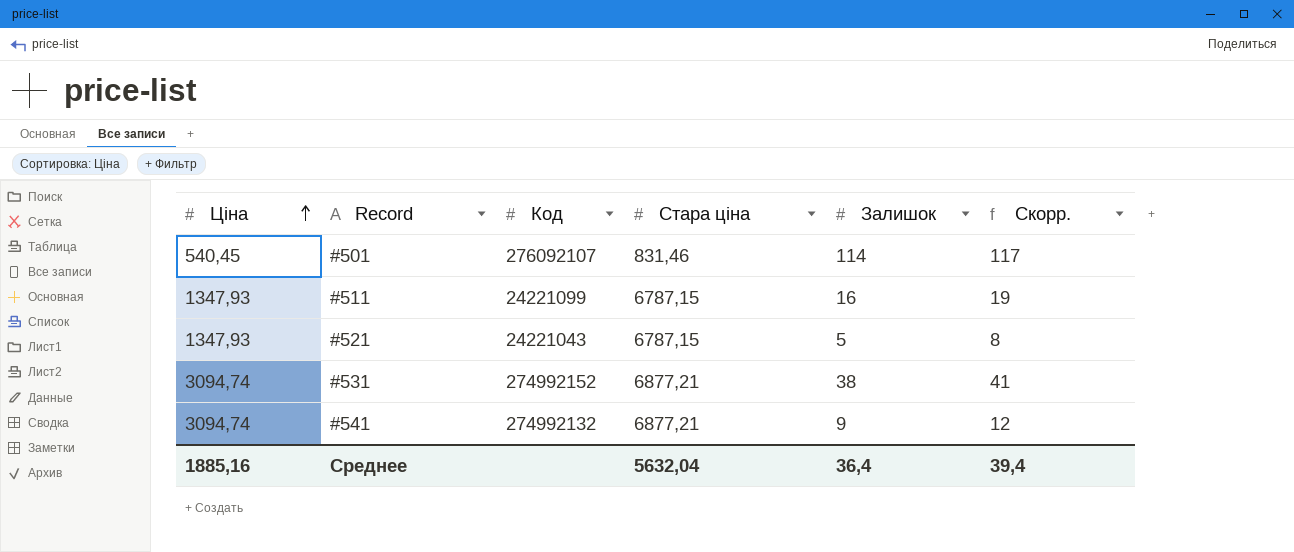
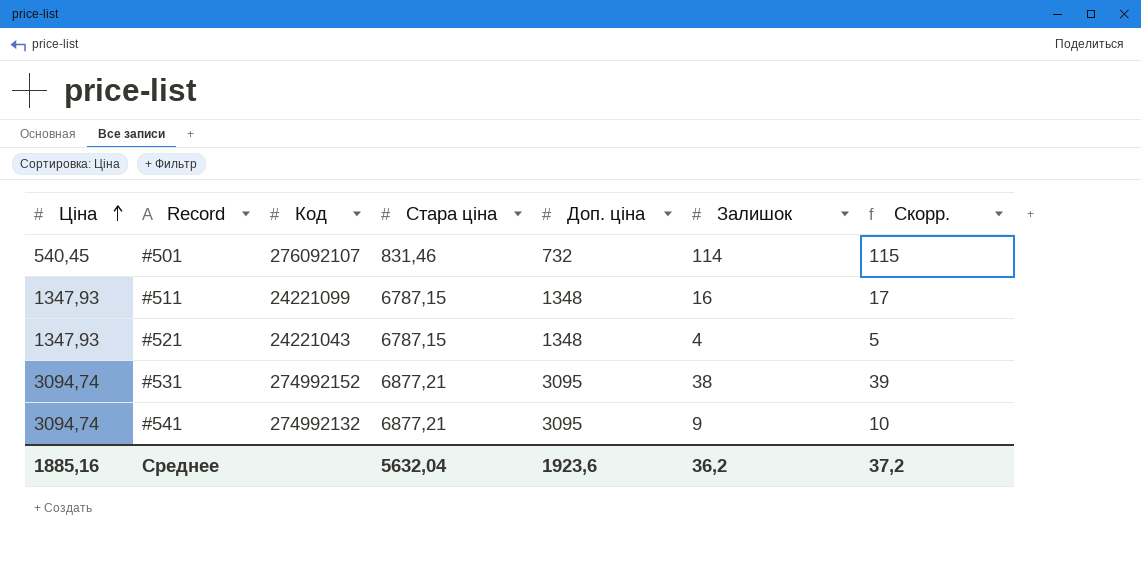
column Доп. ціна | position: none -> 5
column Скорр. | formula: [Залишок] + 3 -> [Залишок] + 1
#521 | Залишок: 5 -> 4
Среднее | Залишок: 36,4 -> 36,2
Среднее | Скорр.: 39,4 -> 37,2

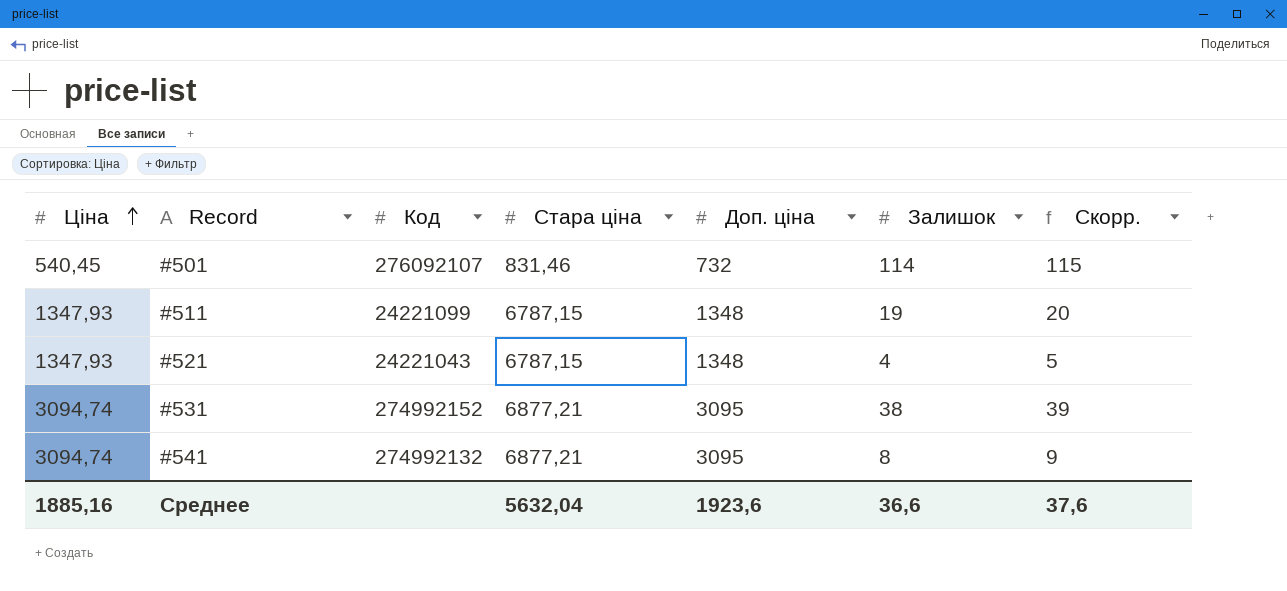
#511 | Залишок: 16 -> 19
#511 | Скорр.: 17 -> 20
#541 | Залишок: 9 -> 8
#541 | Скорр.: 10 -> 9
Среднее | Залишок: 36,2 -> 36,6
Среднее | Скорр.: 37,2 -> 37,6

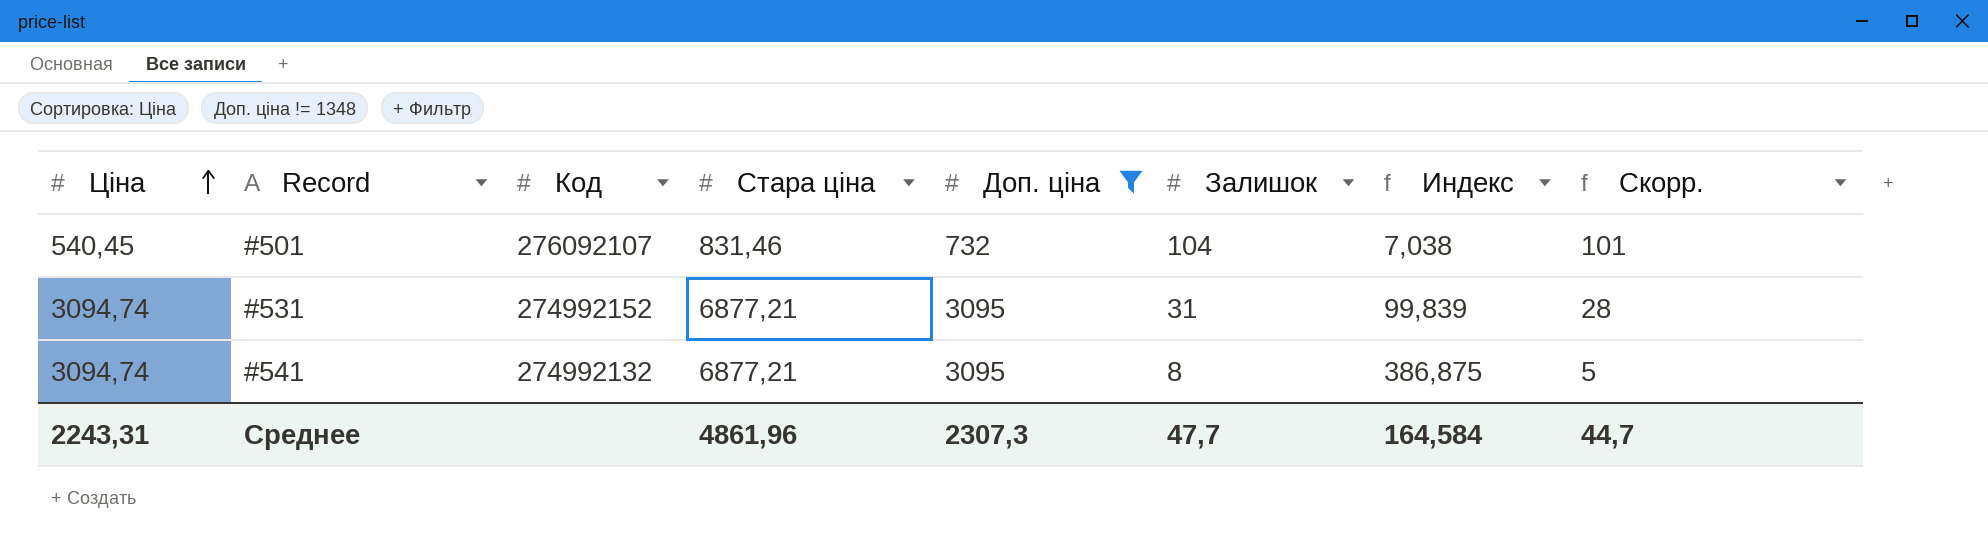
filter: none -> Доп. ціна != 1348
column Индекс | formula: none -> [Доп. ціна] / [Залишок]
column Скорр. | formula: [Залишок] + 1 -> [Залишок] - 3
#501 | Залишок: 114 -> 104
#531 | Залишок: 38 -> 31
Среднее | Ціна: 1885,16 -> 2243,31
Среднее | Стара ціна: 5632,04 -> 4861,96
Среднее | Доп. ціна: 1923,6 -> 2307,3
Среднее | Залишок: 36,6 -> 47,7
Среднее | Скорр.: 37,6 -> 44,7

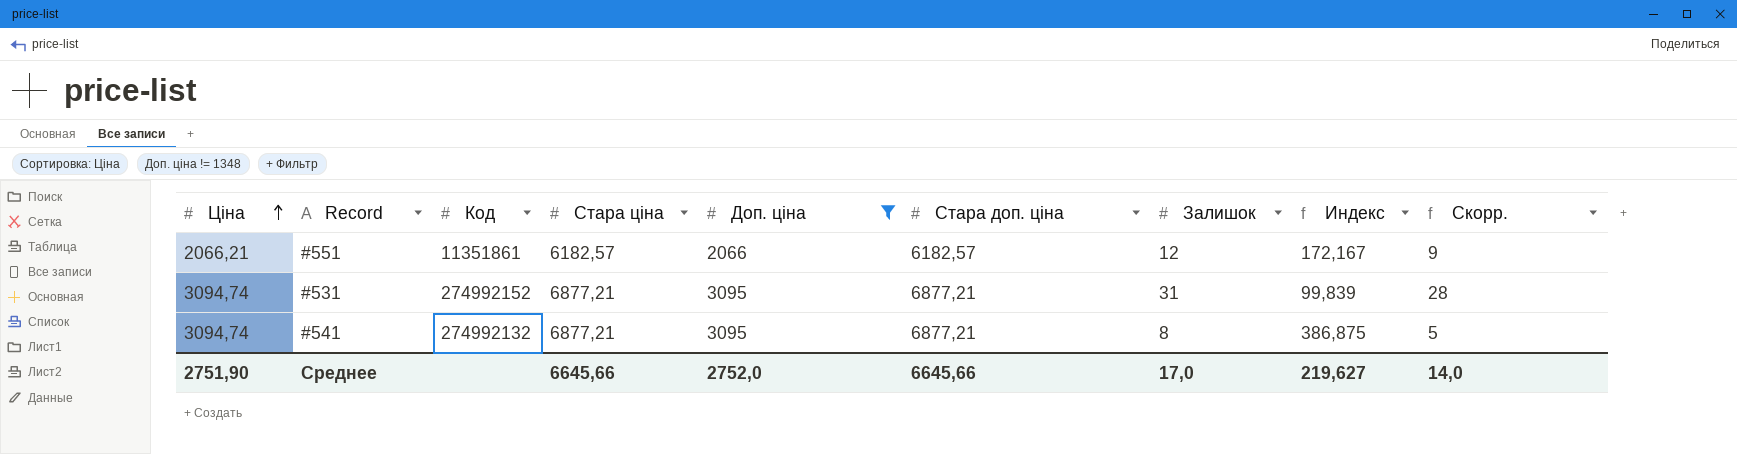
column Стара доп. ціна | position: none -> 6
row #501: 540,45 | 276092107 | 831,46 | 732 | 104 | 7,038 | 101 -> none
row #551: none -> 2066,21 | 11351861 | 6182,57 | 2066 | 6182,57 | 12 | 172,167 | 9
Среднее | Ціна: 2243,31 -> 2751,90
Среднее | Стара ціна: 4861,96 -> 6645,66
Среднее | Доп. ціна: 2307,3 -> 2752,0
Среднее | Залишок: 47,7 -> 17,0
Среднее | Индекс: 164,584 -> 219,627
Среднее | Скорр.: 44,7 -> 14,0

